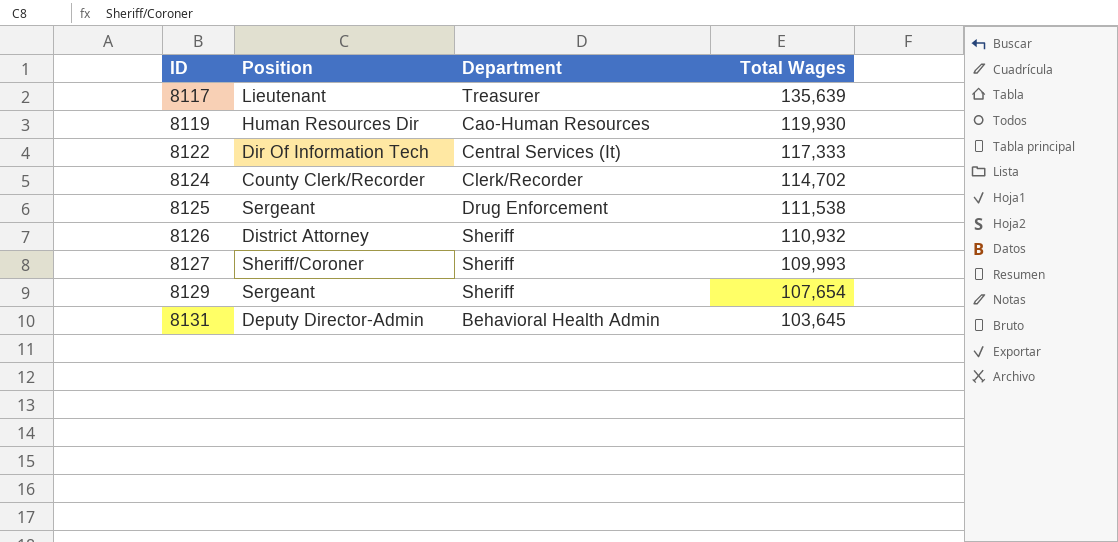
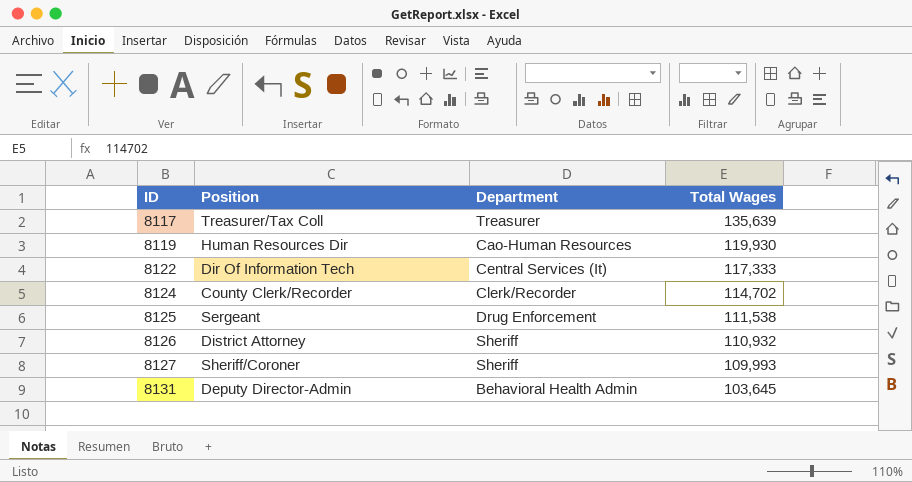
row 8129: Sergeant | Sheriff | 107,654 -> none
8117 | Position: Lieutenant -> Treasurer/Tax Coll

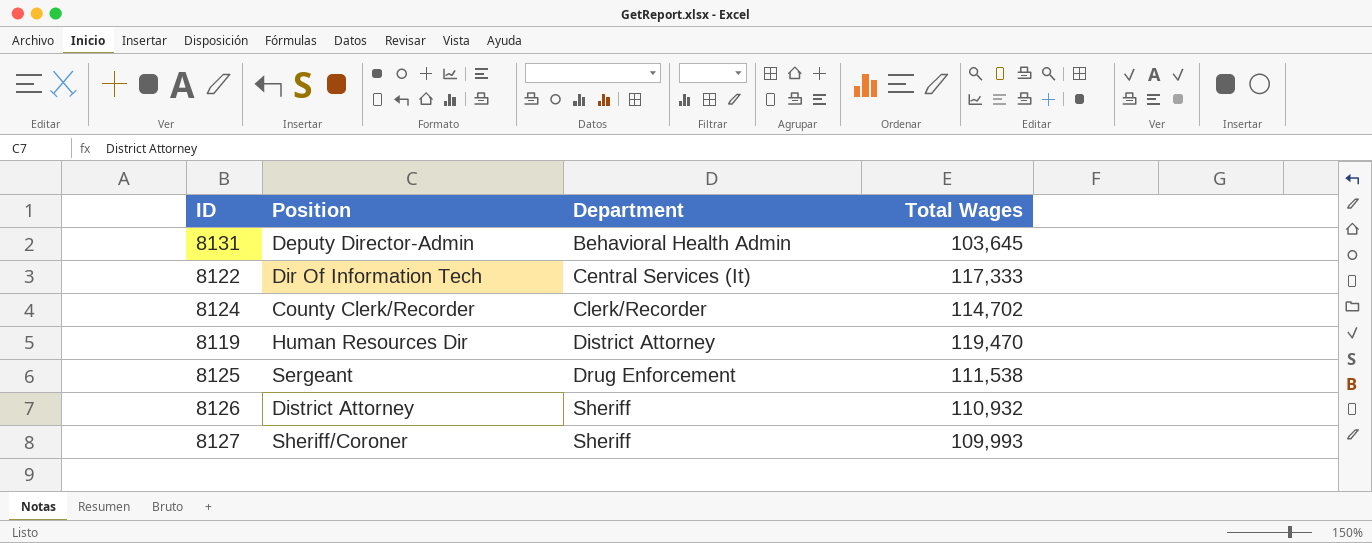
row order: ID ascending -> Department ascending
row 8117: Treasurer/Tax Coll | Treasurer | 135,639 -> none
8119 | Department: Cao-Human Resources -> District Attorney
8119 | Total Wages: 119,930 -> 119,470

